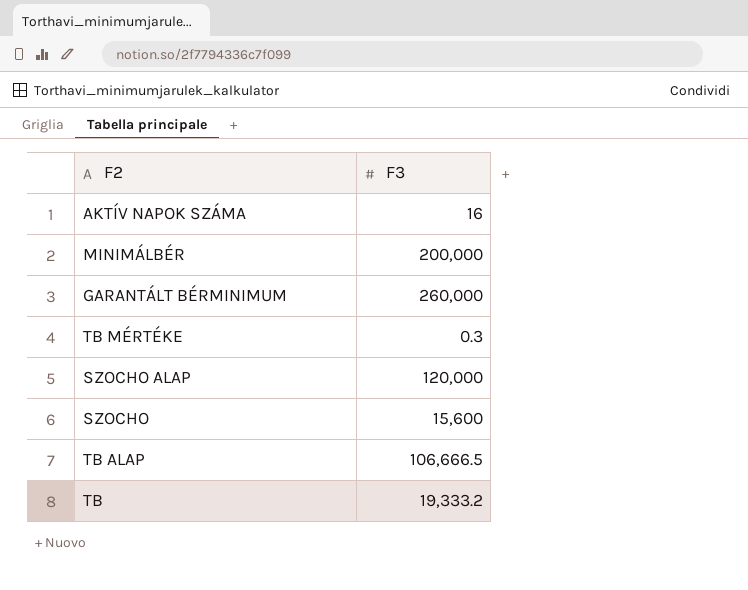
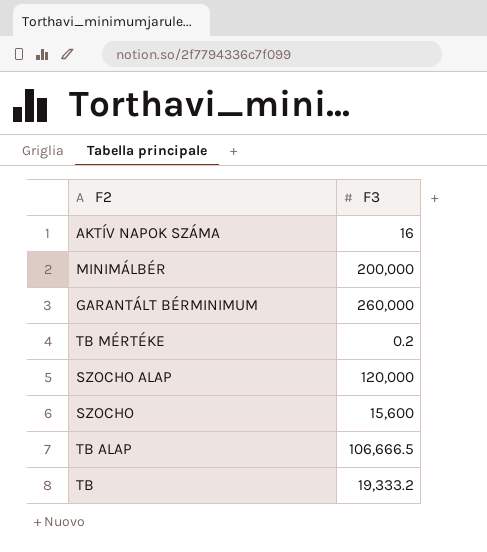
TB MÉRTÉKE | F3: 0.3 -> 0.2

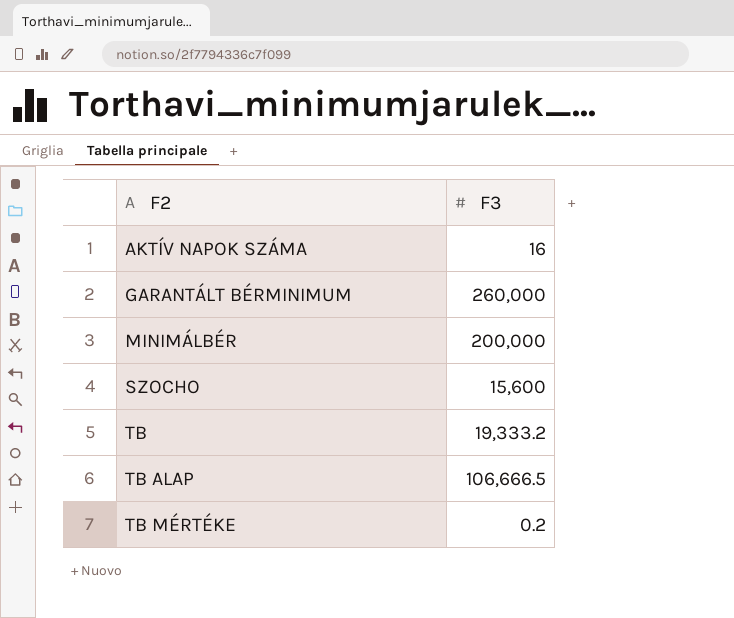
row order: none -> F2 ascending
row SZOCHO ALAP: 120,000 -> none

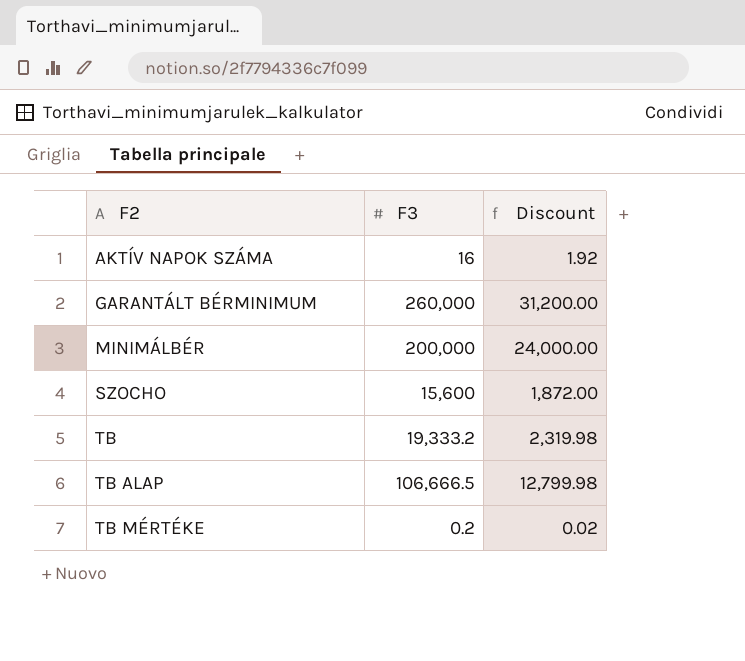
column Discount | formula: none -> [F3] * 0.12

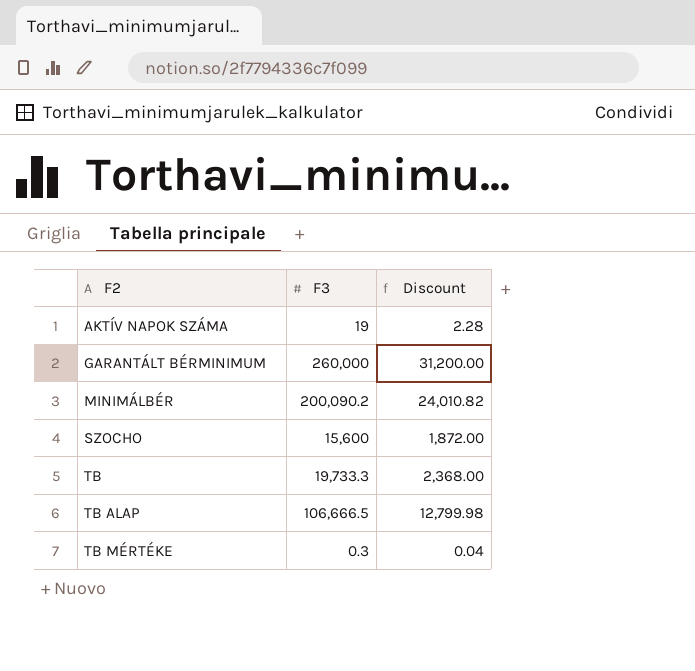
AKTÍV NAPOK SZÁMA | F3: 16 -> 19
AKTÍV NAPOK SZÁMA | Discount: 1.92 -> 2.28
MINIMÁLBÉR | F3: 200,000 -> 200,090.2
MINIMÁLBÉR | Discount: 24,000.00 -> 24,010.82
TB | F3: 19,333.2 -> 19,733.3
TB | Discount: 2,319.98 -> 2,368.00
TB MÉRTÉKE | F3: 0.2 -> 0.3
TB MÉRTÉKE | Discount: 0.02 -> 0.04

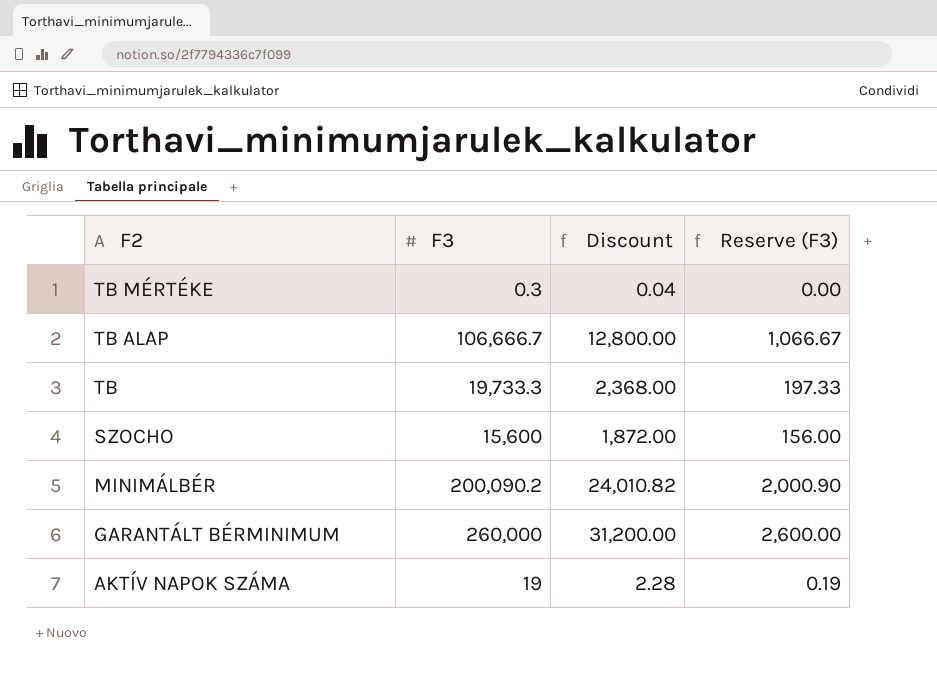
row order: F2 ascending -> F2 descending
column Reserve (F3) | formula: none -> [F3] * 0.01
TB ALAP | F3: 106,666.5 -> 106,666.7
TB ALAP | Discount: 12,799.98 -> 12,800.00

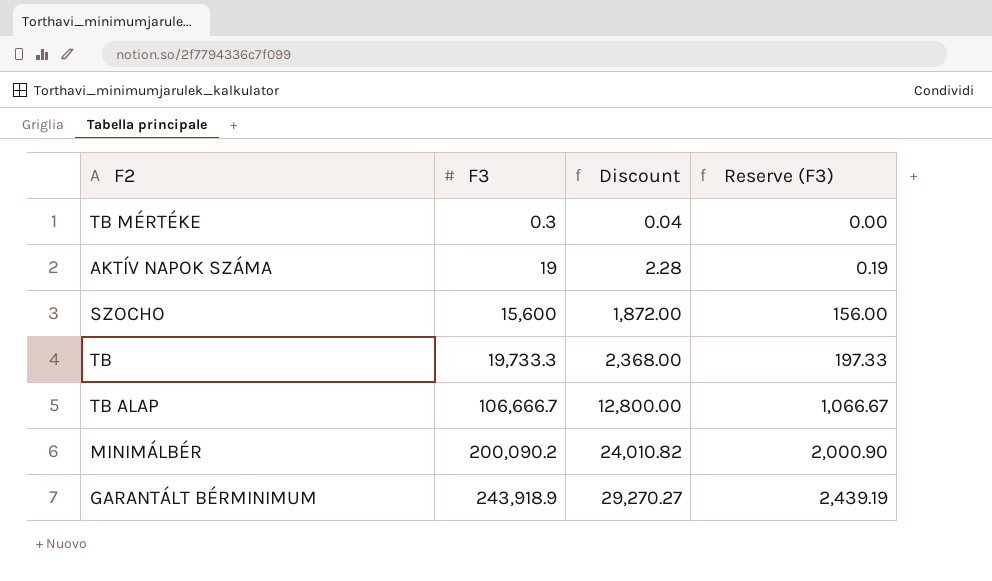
row order: F2 descending -> F3 ascending
GARANTÁLT BÉRMINIMUM | F3: 260,000 -> 243,918.9
GARANTÁLT BÉRMINIMUM | Discount: 31,200.00 -> 29,270.27
GARANTÁLT BÉRMINIMUM | Reserve (F3): 2,600.00 -> 2,439.19

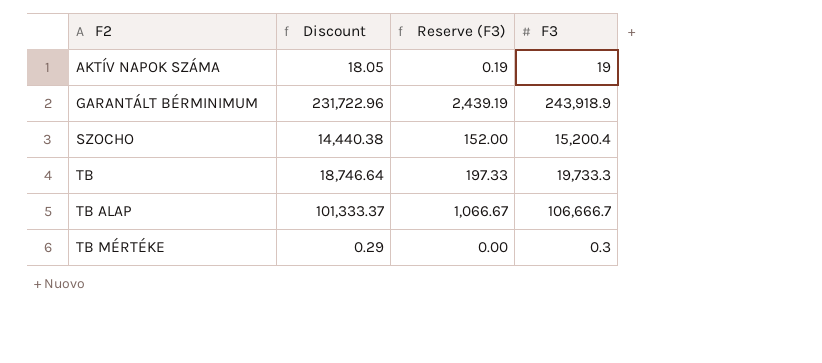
row order: F3 ascending -> F2 ascending
column Discount | formula: [F3] * 0.12 -> [F3] * 0.95
column F3 | position: 2 -> 4
row MINIMÁLBÉR: 200,090.2 | 24,010.82 | 2,000.90 -> none
SZOCHO | Reserve (F3): 156.00 -> 152.00
SZOCHO | F3: 15,600 -> 15,200.4

